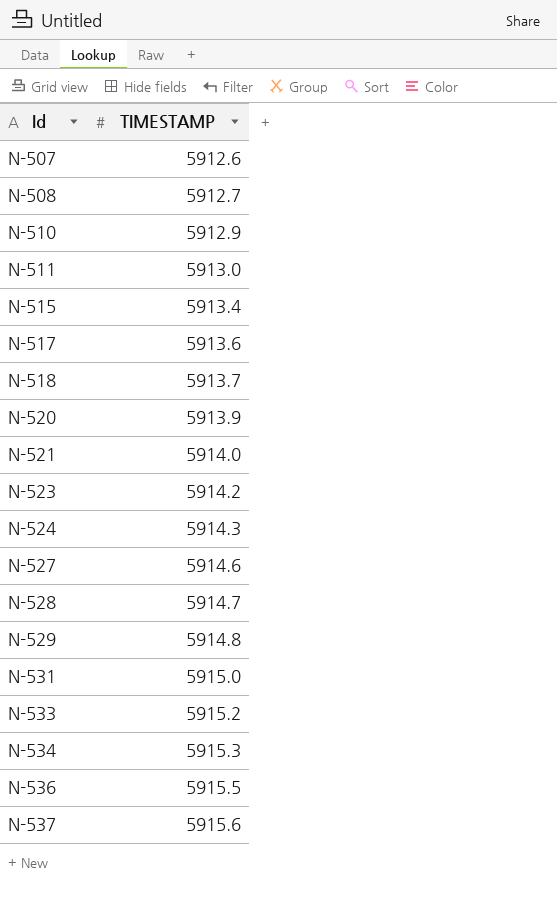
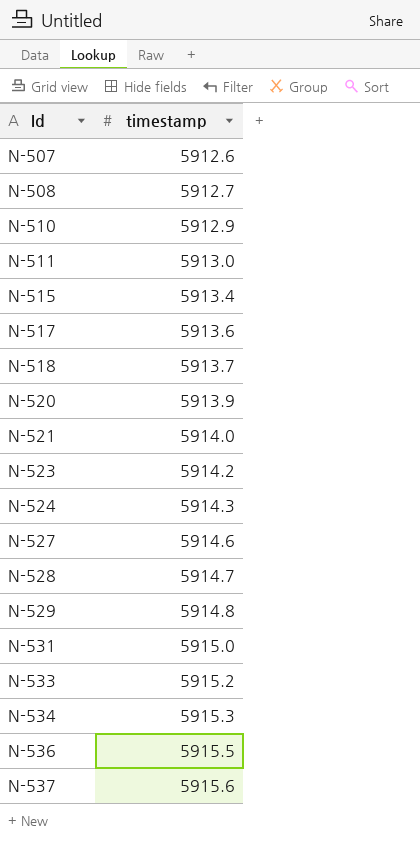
column name: TIMESTAMP -> timestamp

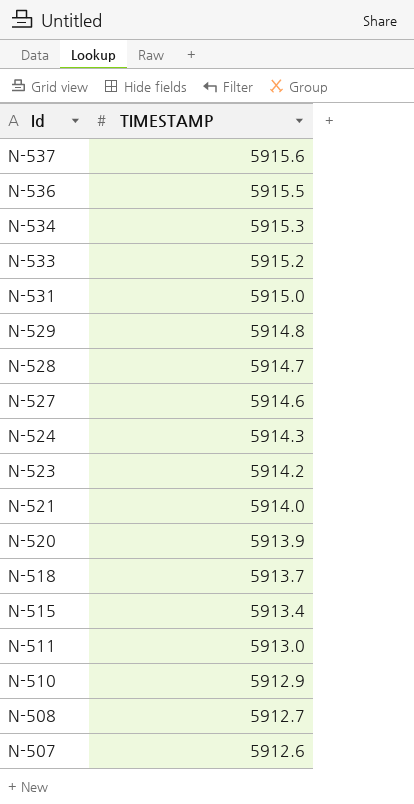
row order: Id ascending -> Id descending
column name: timestamp -> TIMESTAMP
row N-517: 5913.6 -> none

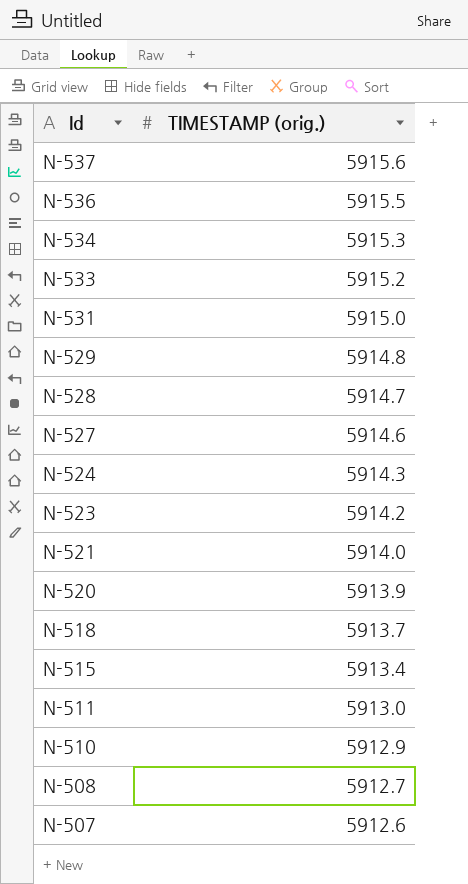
column name: TIMESTAMP -> TIMESTAMP (orig.)

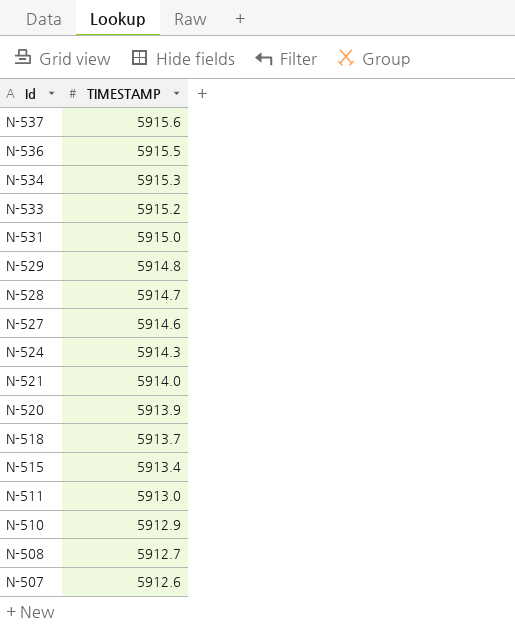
column name: TIMESTAMP (orig.) -> TIMESTAMP
row N-523: 5914.2 -> none

